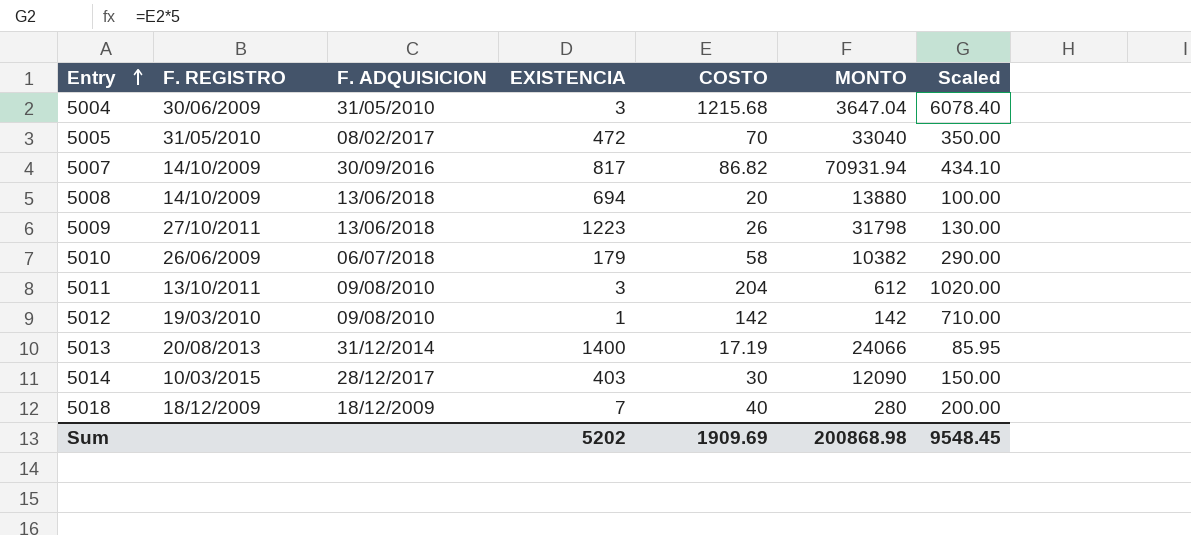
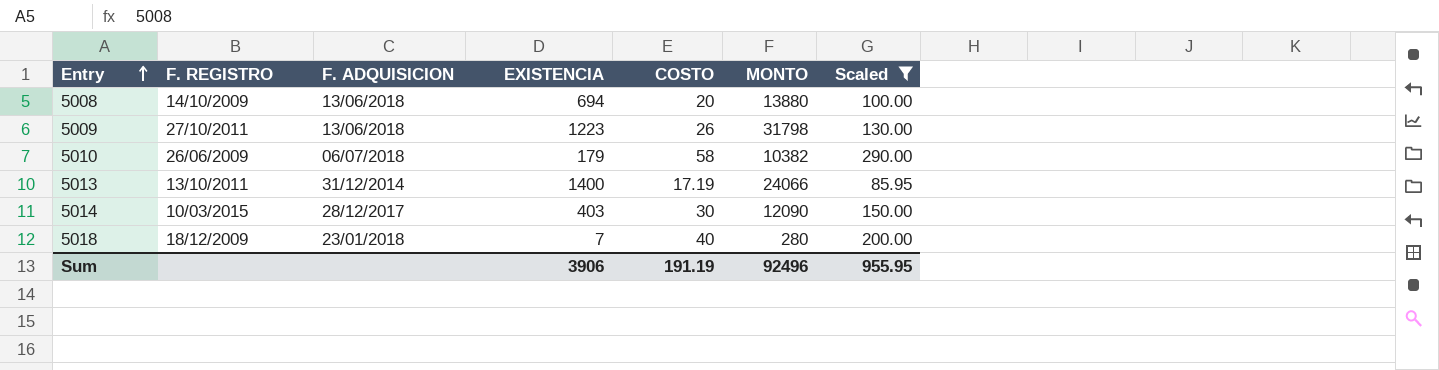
filter: none -> Scaled <= 290.00
5013 | F. REGISTRO: 20/08/2013 -> 13/10/2011
5018 | F. ADQUISICION: 18/12/2009 -> 23/01/2018
Sum | EXISTENCIA: 5202 -> 3906
Sum | COSTO: 1909.69 -> 191.19
Sum | MONTO: 200868.98 -> 92496
Sum | Scaled: 9548.45 -> 955.95

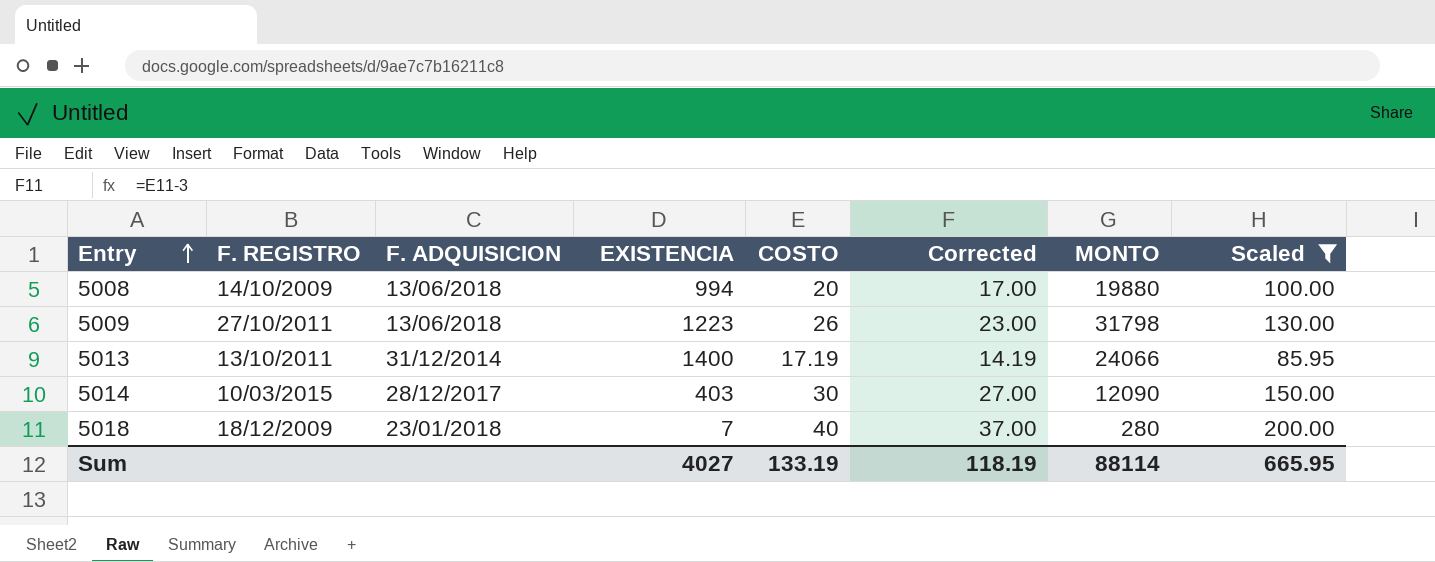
column Corrected | formula: none -> [COSTO] - 3
row 5010: 26/06/2009 | 06/07/2018 | 179 | 58 | 10382 | 290.00 -> none
5008 | EXISTENCIA: 694 -> 994
5008 | MONTO: 13880 -> 19880
Sum | EXISTENCIA: 3906 -> 4027
Sum | COSTO: 191.19 -> 133.19
Sum | MONTO: 92496 -> 88114
Sum | Scaled: 955.95 -> 665.95

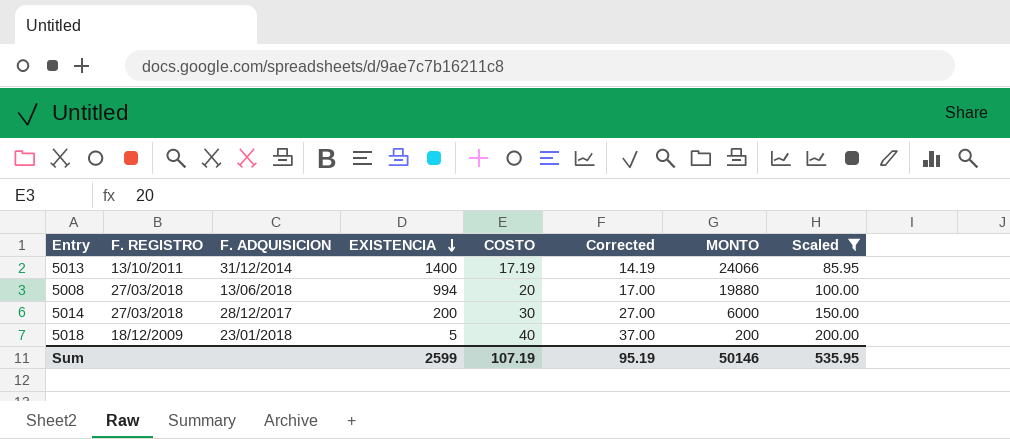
row order: Entry ascending -> EXISTENCIA descending
row 5009: 27/10/2011 | 13/06/2018 | 1223 | 26 | 23.00 | 31798 | 130.00 -> none
5008 | F. REGISTRO: 14/10/2009 -> 27/03/2018
5014 | F. REGISTRO: 10/03/2015 -> 27/03/2018
5014 | EXISTENCIA: 403 -> 200
5014 | MONTO: 12090 -> 6000
5018 | EXISTENCIA: 7 -> 5
5018 | MONTO: 280 -> 200
Sum | EXISTENCIA: 4027 -> 2599
Sum | COSTO: 133.19 -> 107.19
Sum | Corrected: 118.19 -> 95.19
Sum | MONTO: 88114 -> 50146
Sum | Scaled: 665.95 -> 535.95

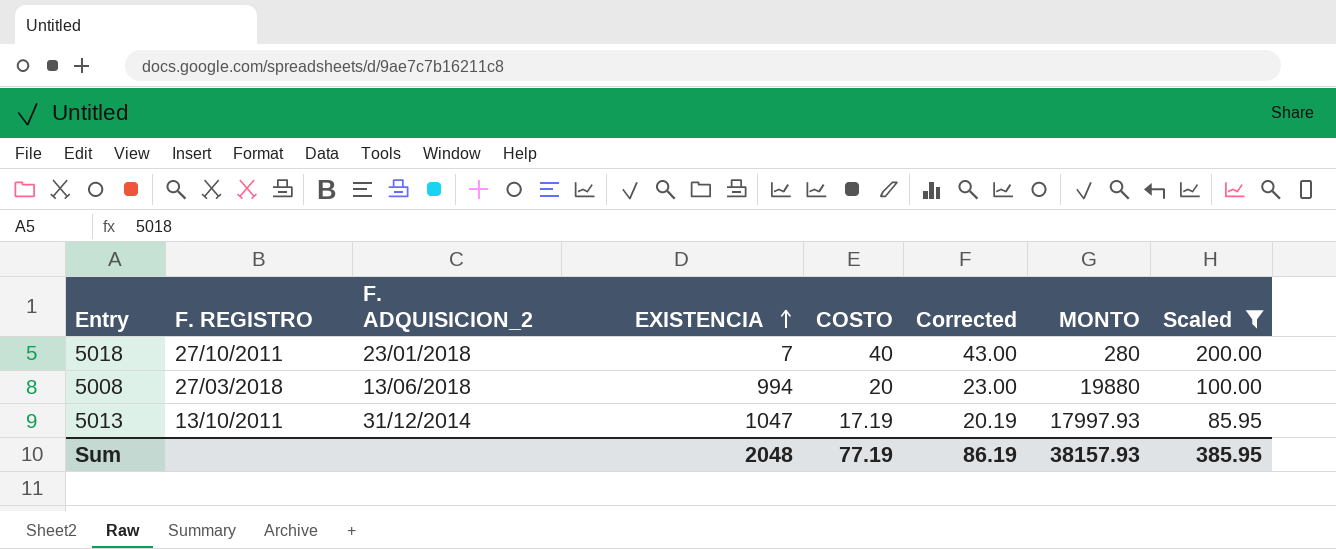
row order: EXISTENCIA descending -> EXISTENCIA ascending
column name: F. ADQUISICION -> F. ADQUISICION_2
column Corrected | formula: [COSTO] - 3 -> [COSTO] + 3
row 5014: 27/03/2018 | 28/12/2017 | 200 | 30 | 27.00 | 6000 | 150.00 -> none
5018 | F. REGISTRO: 18/12/2009 -> 27/10/2011
5018 | EXISTENCIA: 5 -> 7
5018 | MONTO: 200 -> 280
5013 | EXISTENCIA: 1400 -> 1047
5013 | MONTO: 24066 -> 17997.93
Sum | EXISTENCIA: 2599 -> 2048
Sum | COSTO: 107.19 -> 77.19
Sum | Corrected: 95.19 -> 86.19
Sum | MONTO: 50146 -> 38157.93
Sum | Scaled: 535.95 -> 385.95

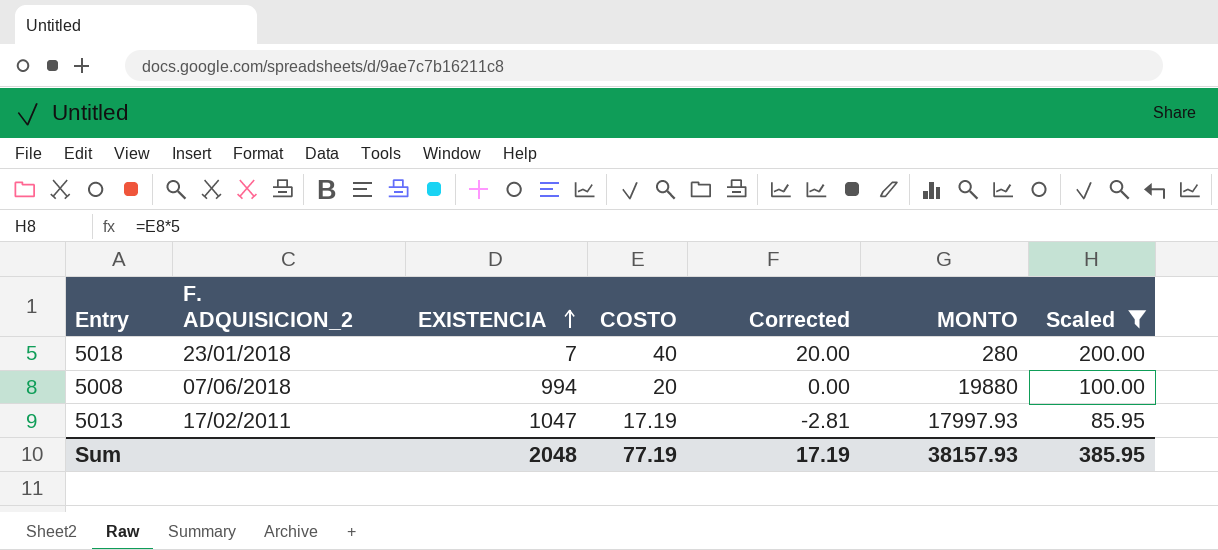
column F. REGISTRO | position: 2 -> none
column Corrected | formula: [COSTO] + 3 -> [COSTO] - 20
5008 | F. ADQUISICION_2: 13/06/2018 -> 07/06/2018
5013 | F. ADQUISICION_2: 31/12/2014 -> 17/02/2011
Sum | Corrected: 86.19 -> 17.19

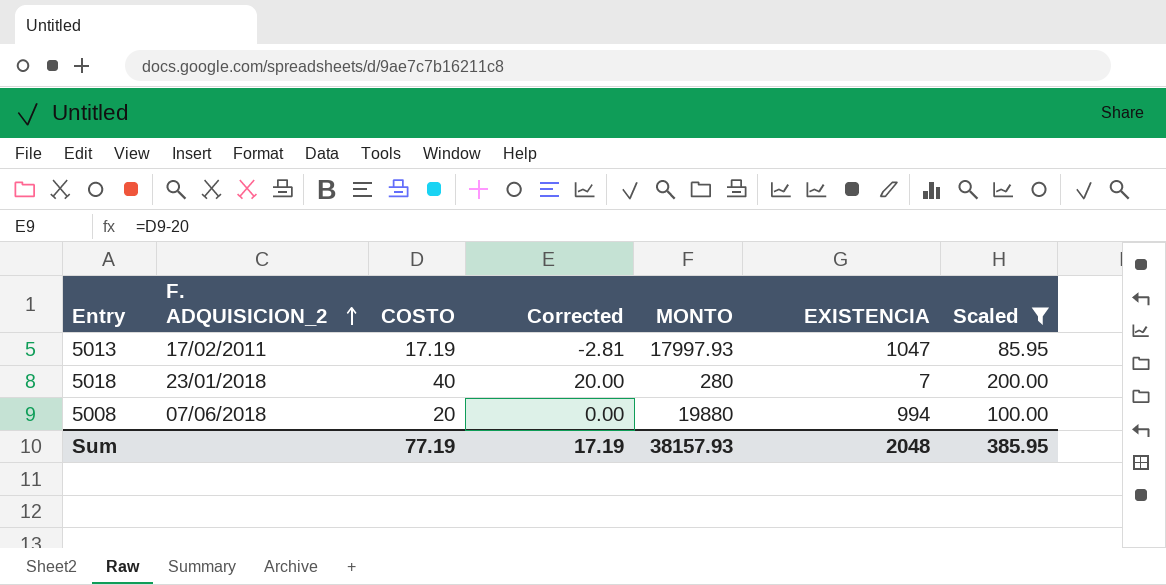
row order: EXISTENCIA ascending -> F. ADQUISICION_2 ascending
column EXISTENCIA | position: 3 -> 6

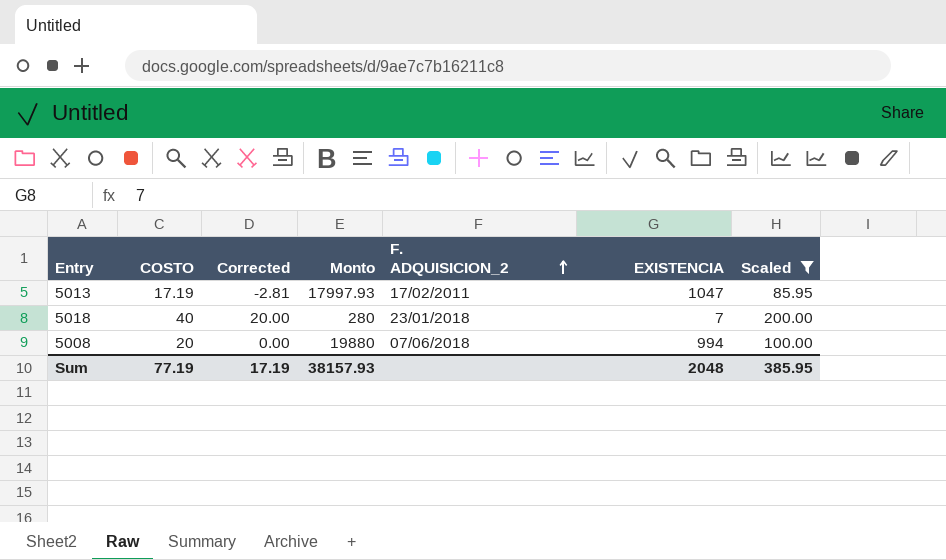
column name: MONTO -> Monto
column F. ADQUISICION_2 | position: 2 -> 5

